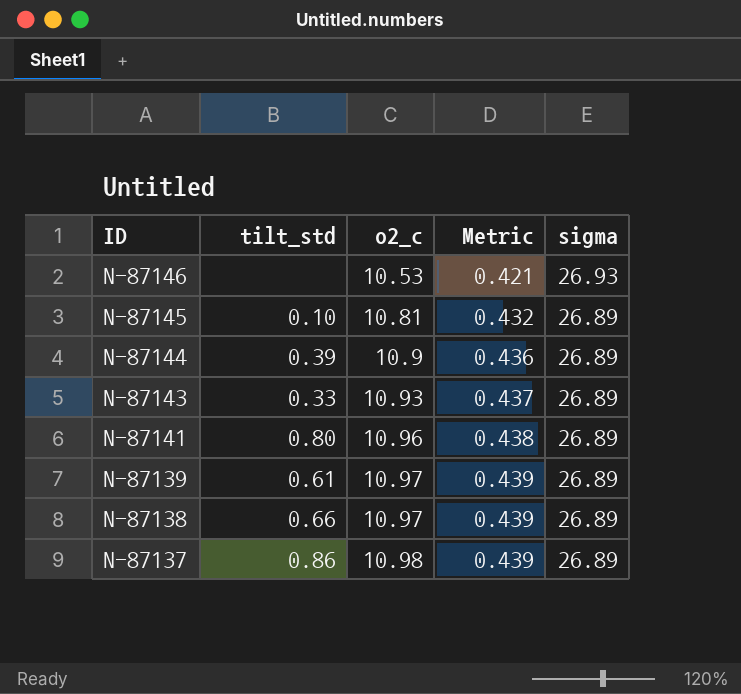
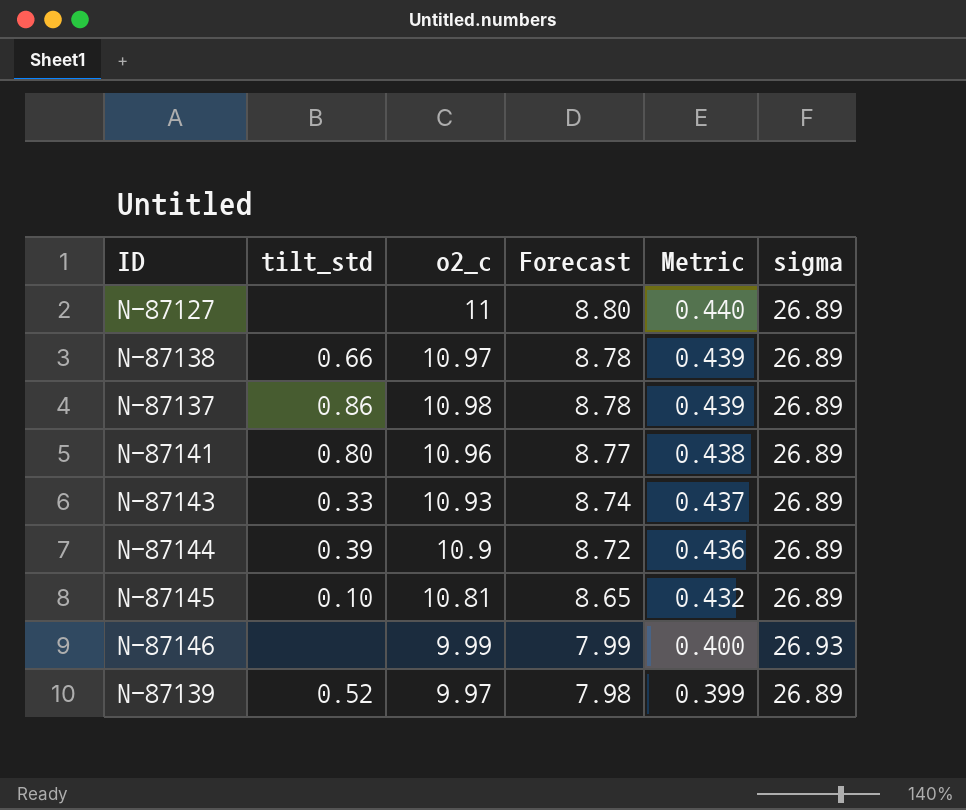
row order: ID descending -> Forecast descending
column Forecast | formula: none -> [o2_c] * 0.8
row N-87127: none -> none | 11 | 8.80 | 0.440 | 26.89
N-87146 | o2_c: 10.53 -> 9.99
N-87146 | Metric: 0.421 -> 0.400
N-87139 | tilt_std: 0.61 -> 0.52
N-87139 | o2_c: 10.97 -> 9.97
N-87139 | Metric: 0.439 -> 0.399

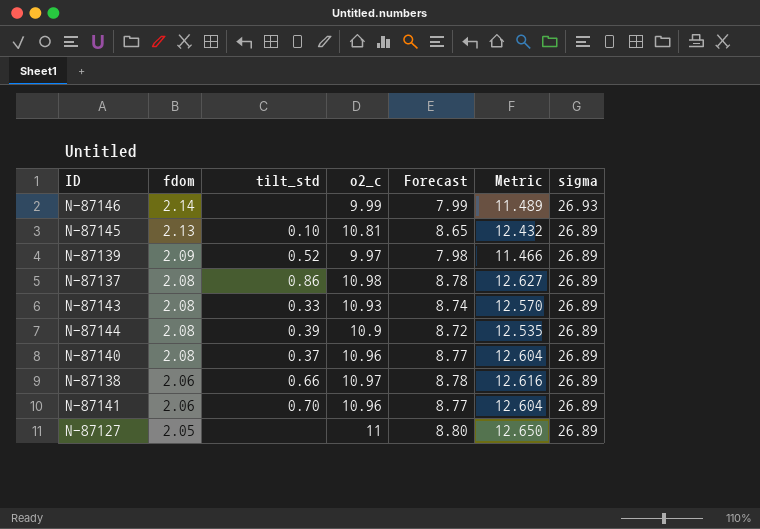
row order: Forecast descending -> fdom descending
column fdom | position: none -> 2
column Metric | formula: [o2_c] * 0.04 -> [o2_c] * 1.15
row N-87140: none -> 2.08 | 0.37 | 10.96 | 8.77 | 12.604 | 26.89
N-87141 | tilt_std: 0.80 -> 0.70

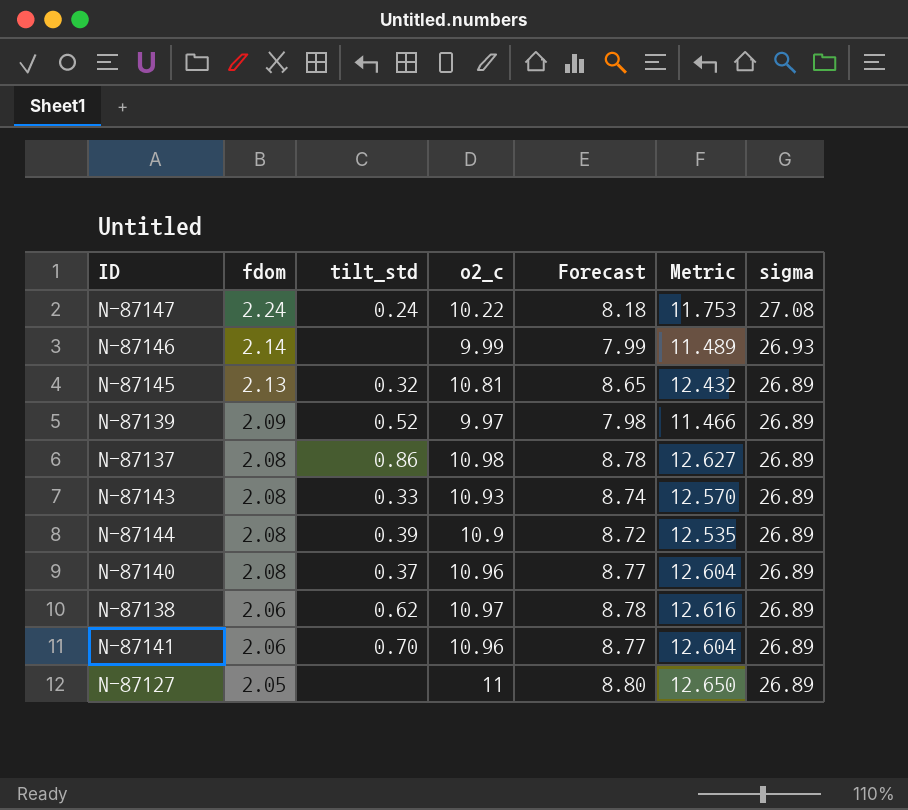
row N-87147: none -> 2.24 | 0.24 | 10.22 | 8.18 | 11.753 | 27.08
N-87145 | tilt_std: 0.10 -> 0.32
N-87138 | tilt_std: 0.66 -> 0.62

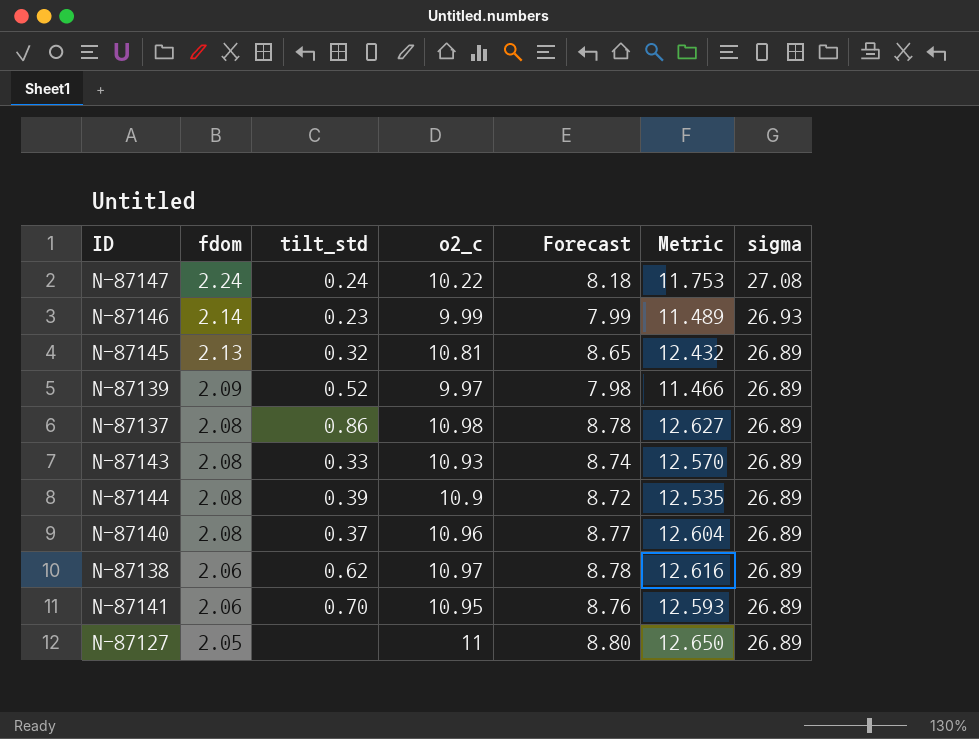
N-87146 | tilt_std: none -> 0.23
N-87141 | o2_c: 10.96 -> 10.95
N-87141 | Forecast: 8.77 -> 8.76
N-87141 | Metric: 12.604 -> 12.593

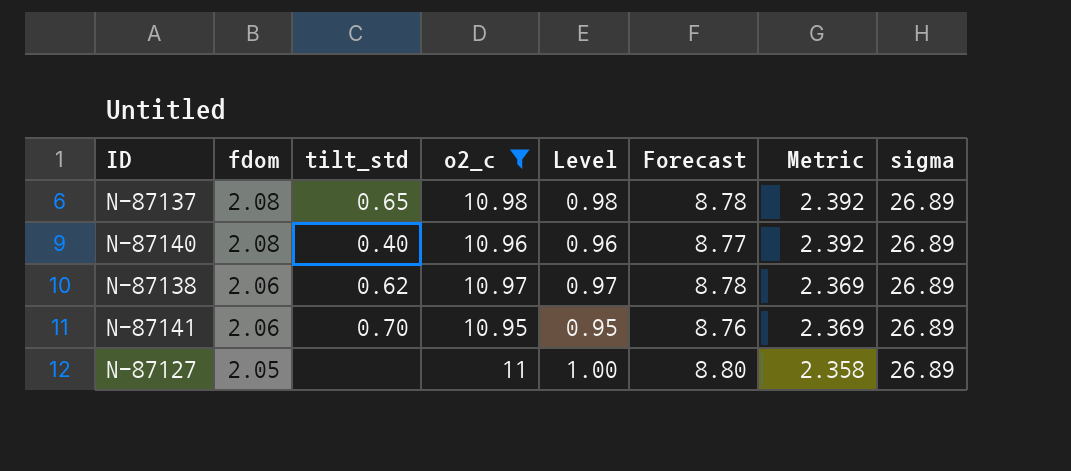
filter: none -> o2_c >= 10.95
column Level | formula: none -> [o2_c] - 10
column Metric | formula: [o2_c] * 1.15 -> [fdom] * 1.15
N-87137 | tilt_std: 0.86 -> 0.65
N-87140 | tilt_std: 0.37 -> 0.40

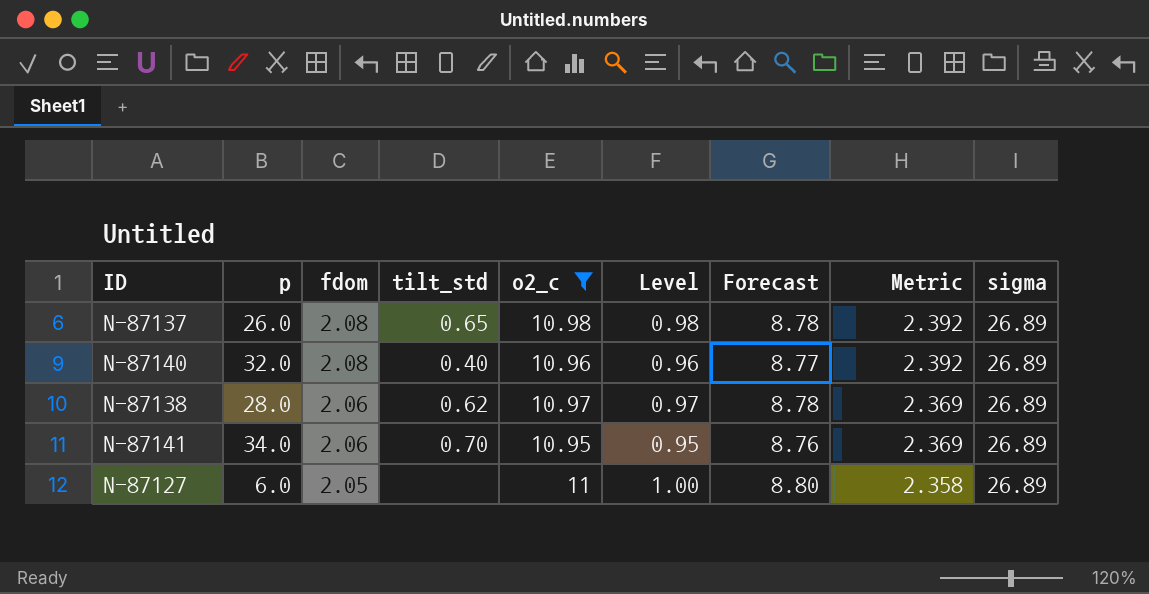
column p | position: none -> 2

